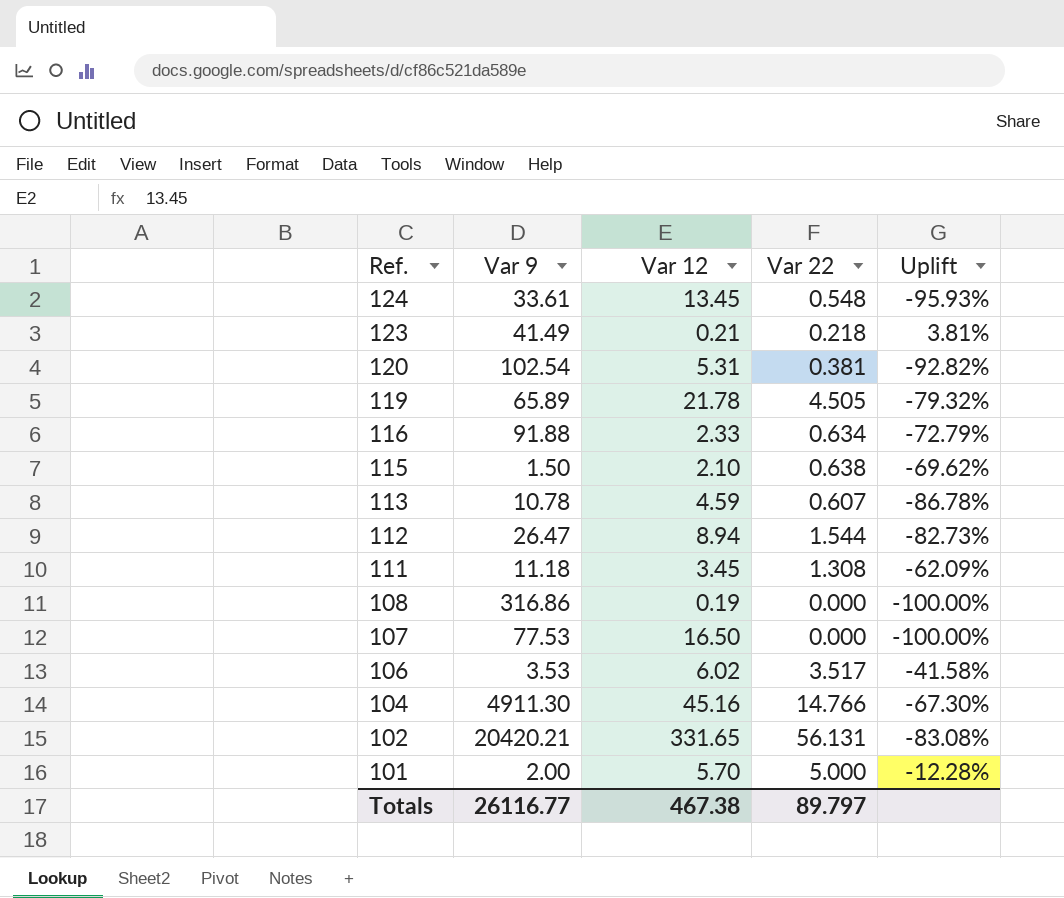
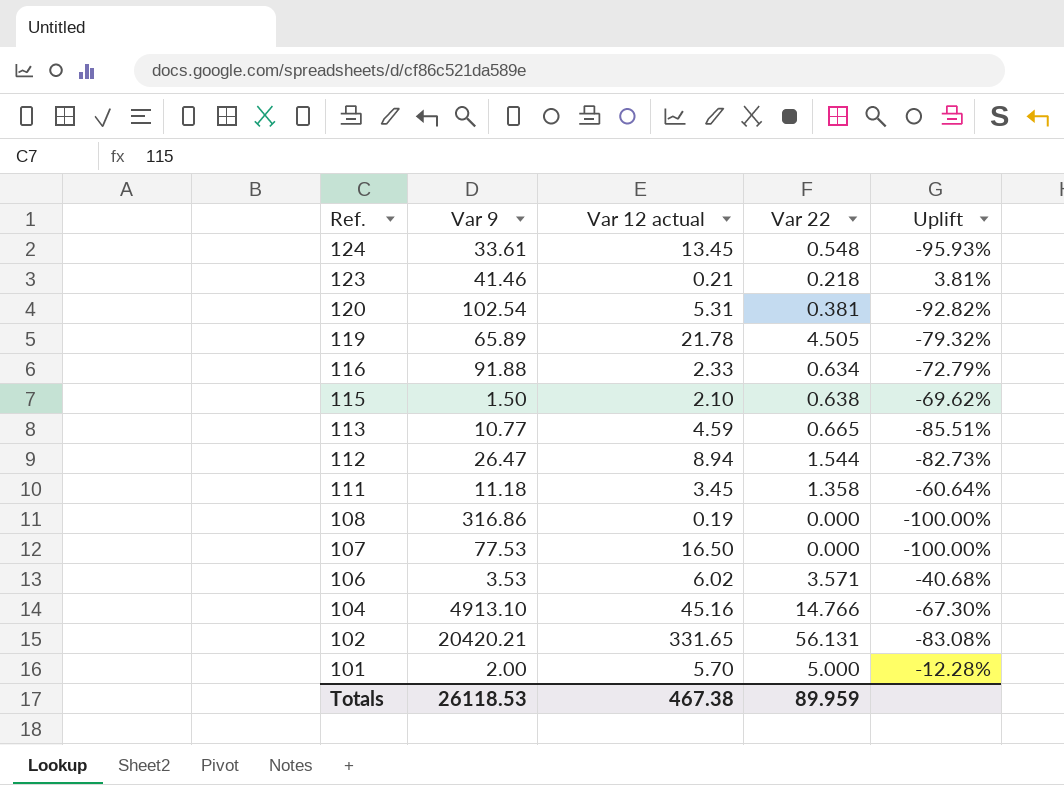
column name: Var 12 -> Var 12 actual
123 | Var 9: 41.49 -> 41.46
113 | Var 9: 10.78 -> 10.77
113 | Var 22: 0.607 -> 0.665
113 | Uplift: -86.78% -> -85.51%
111 | Var 22: 1.308 -> 1.358
111 | Uplift: -62.09% -> -60.64%
106 | Var 22: 3.517 -> 3.571
106 | Uplift: -41.58% -> -40.68%
104 | Var 9: 4911.30 -> 4913.10
Totals | Var 9: 26116.77 -> 26118.53
Totals | Var 22: 89.797 -> 89.959

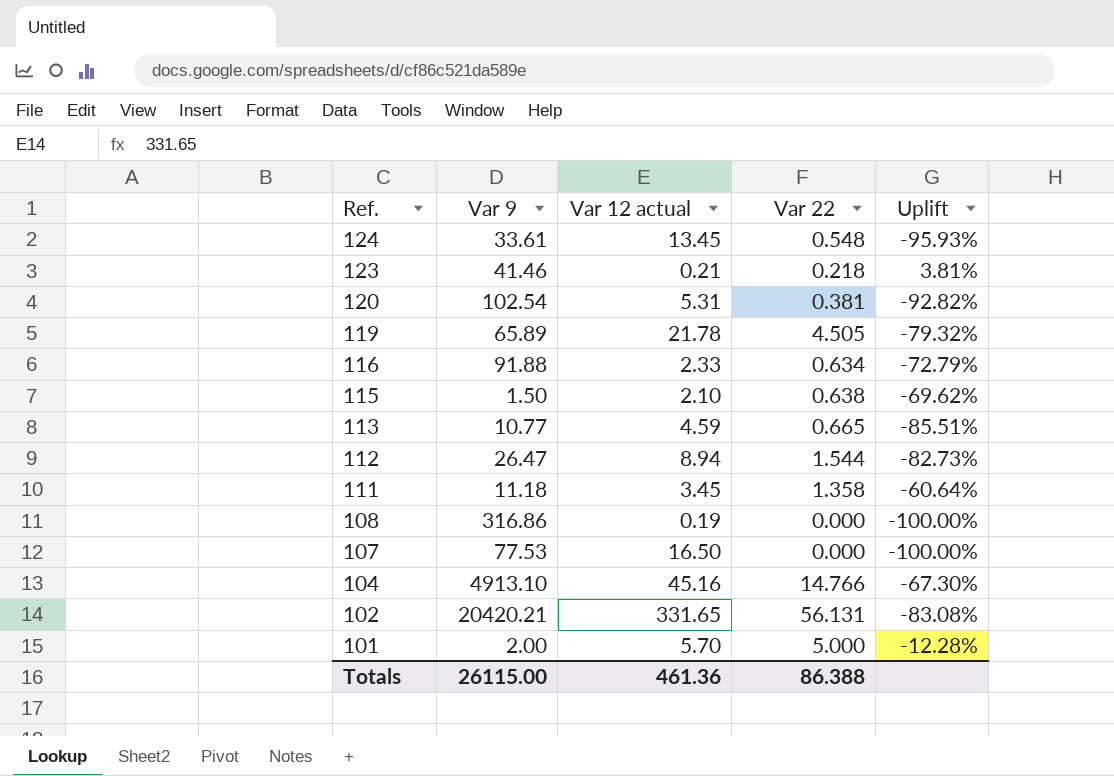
row 106: 3.53 | 6.02 | 3.571 | -40.68% -> none
Totals | Var 9: 26118.53 -> 26115.00
Totals | Var 12 actual: 467.38 -> 461.36
Totals | Var 22: 89.959 -> 86.388

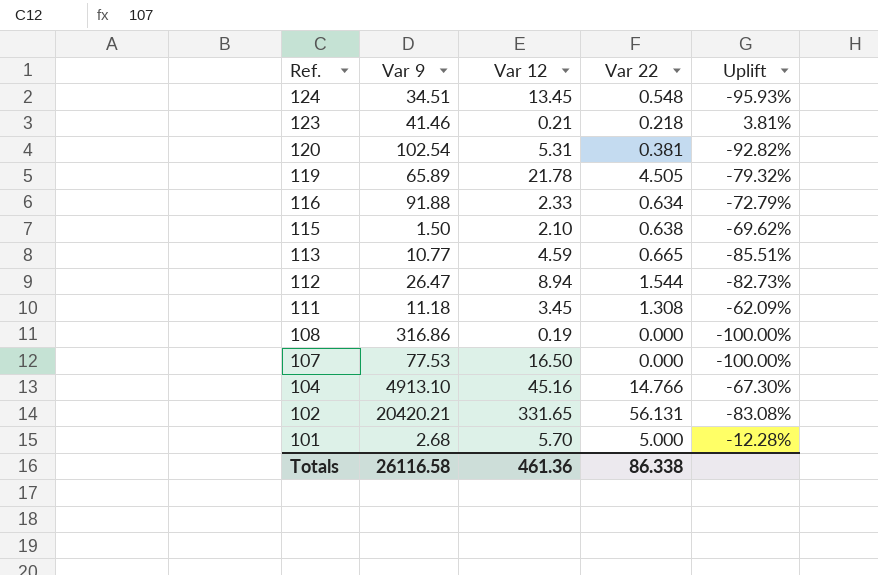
column name: Var 12 actual -> Var 12
124 | Var 9: 33.61 -> 34.51
111 | Var 22: 1.358 -> 1.308
111 | Uplift: -60.64% -> -62.09%
101 | Var 9: 2.00 -> 2.68
Totals | Var 9: 26115.00 -> 26116.58
Totals | Var 22: 86.388 -> 86.338

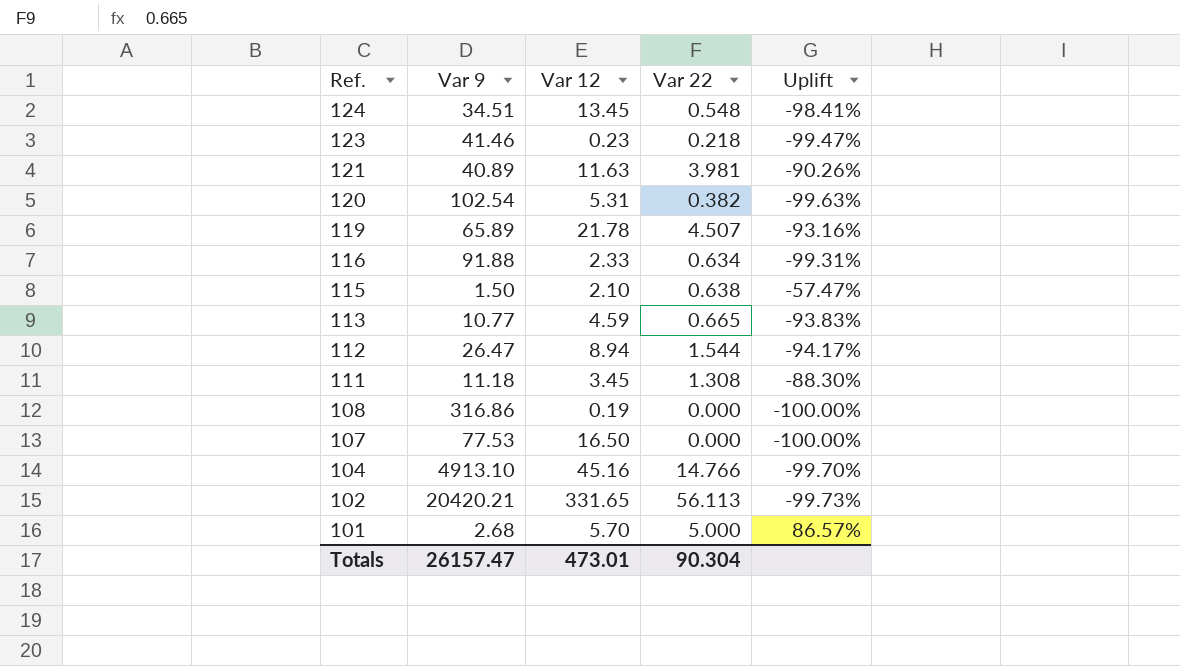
column Uplift | formula: ([Var 22] - [Var 12]) / [Var 12] -> ([Var 22] - [Var 9]) / [Var 9]
123 | Var 12: 0.21 -> 0.23
row 121: none -> 40.89 | 11.63 | 3.981 | -90.26%
120 | Var 22: 0.381 -> 0.382
119 | Var 22: 4.505 -> 4.507
102 | Var 22: 56.131 -> 56.113
Totals | Var 9: 26116.58 -> 26157.47
Totals | Var 12: 461.36 -> 473.01
Totals | Var 22: 86.338 -> 90.304

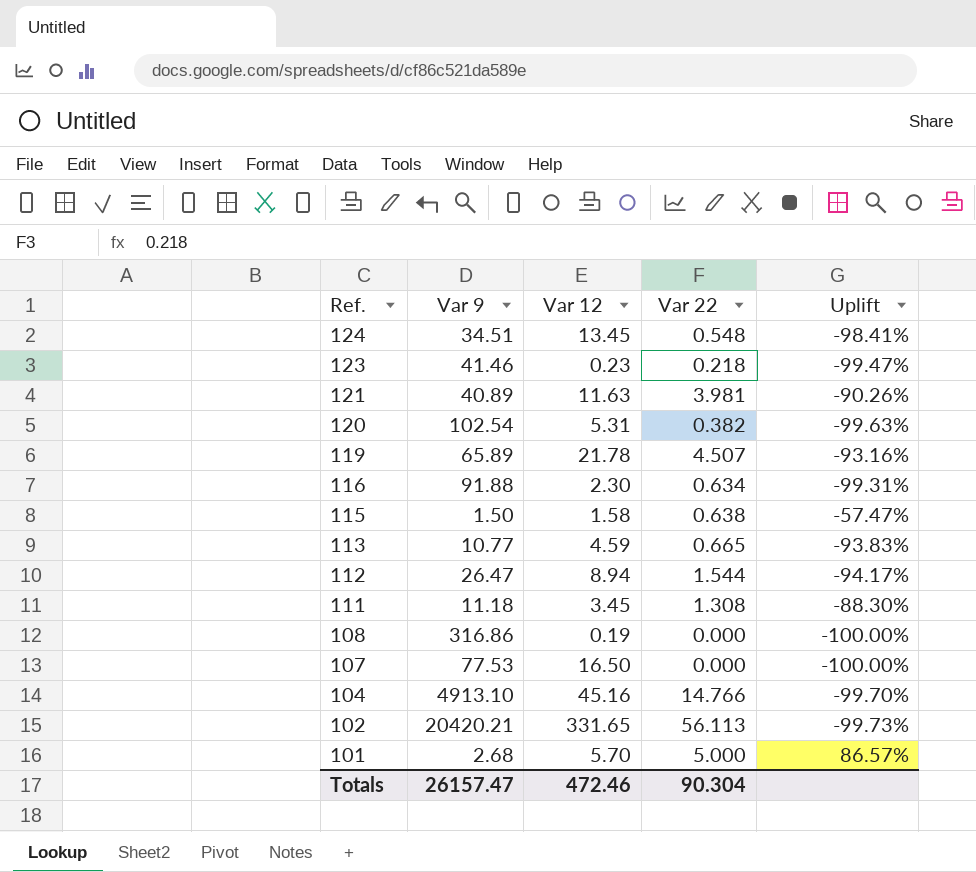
116 | Var 12: 2.33 -> 2.30
115 | Var 12: 2.10 -> 1.58
Totals | Var 12: 473.01 -> 472.46

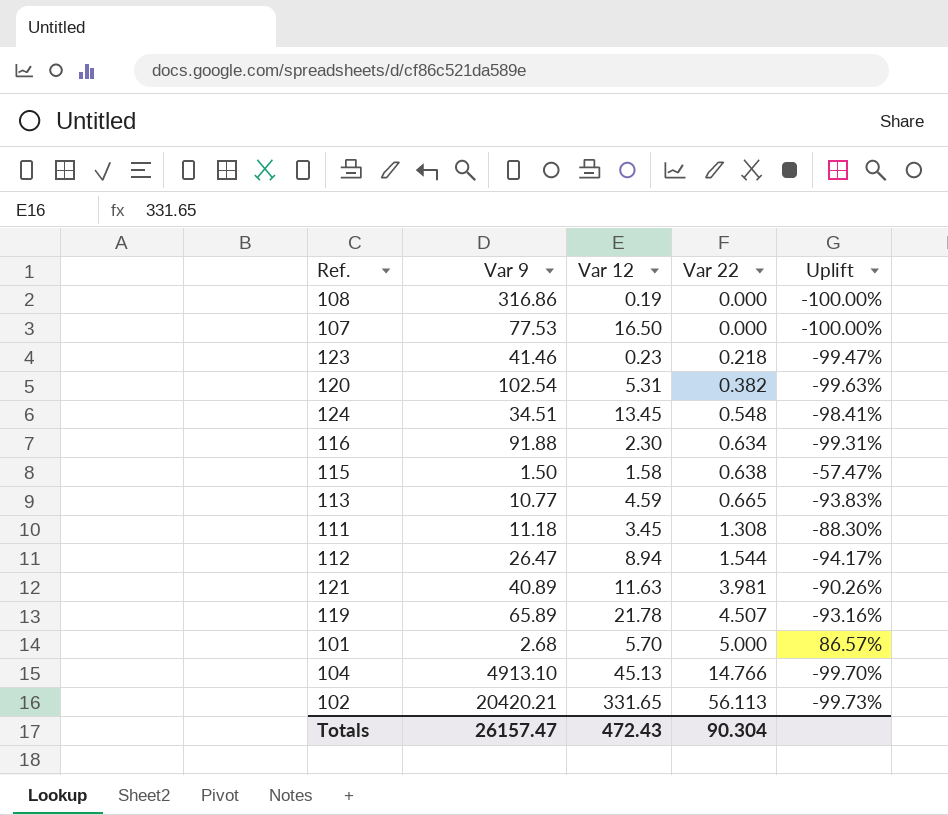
row order: Ref. descending -> Var 22 ascending
104 | Var 12: 45.16 -> 45.13
Totals | Var 12: 472.46 -> 472.43

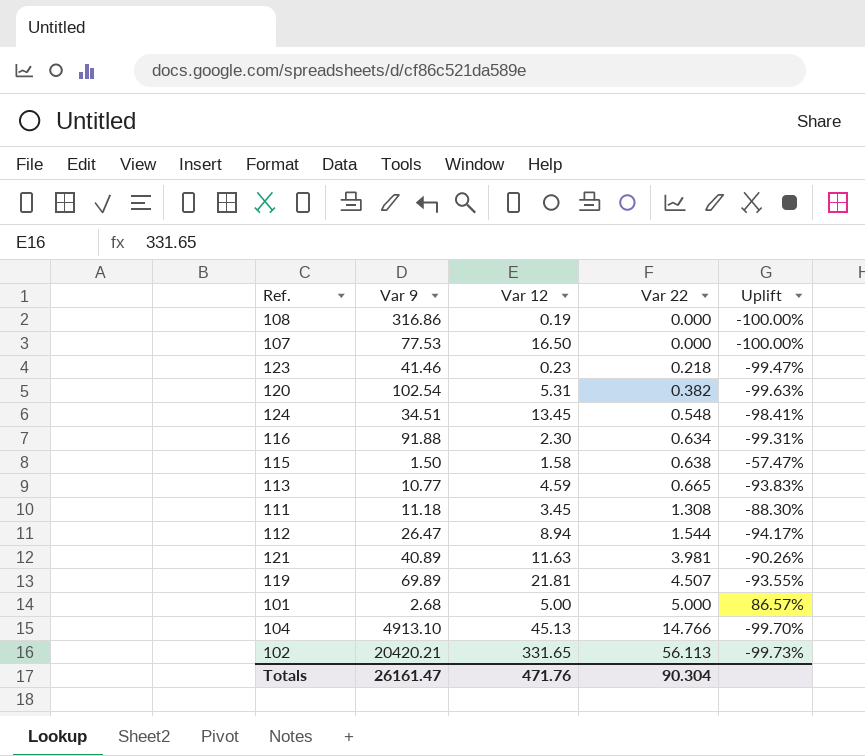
119 | Var 9: 65.89 -> 69.89
119 | Var 12: 21.78 -> 21.81
119 | Uplift: -93.16% -> -93.55%
101 | Var 12: 5.70 -> 5.00
Totals | Var 9: 26157.47 -> 26161.47
Totals | Var 12: 472.43 -> 471.76

